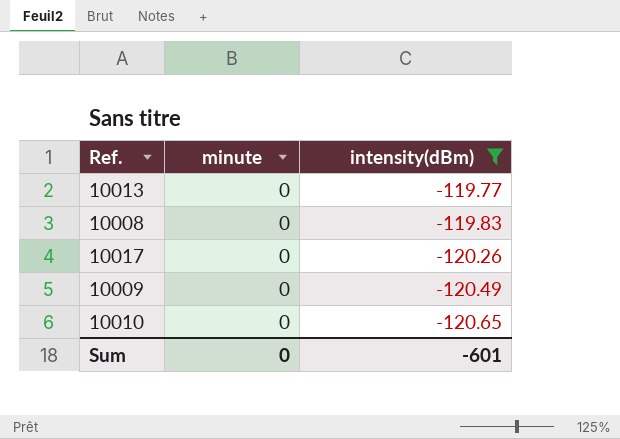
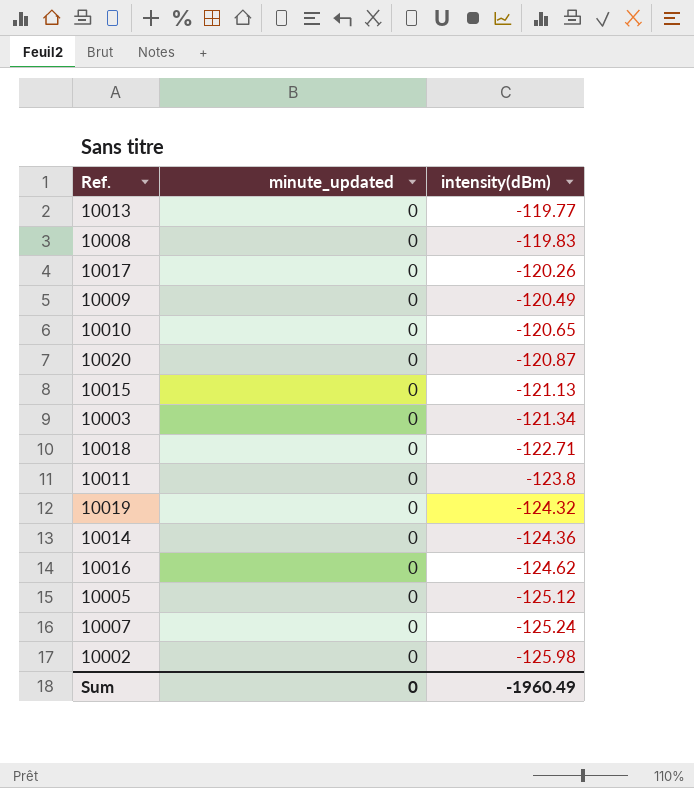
filter: intensity(dBm) >= -120.65 -> none
column name: minute -> minute_updated
Sum | intensity(dBm): -601 -> -1960.49

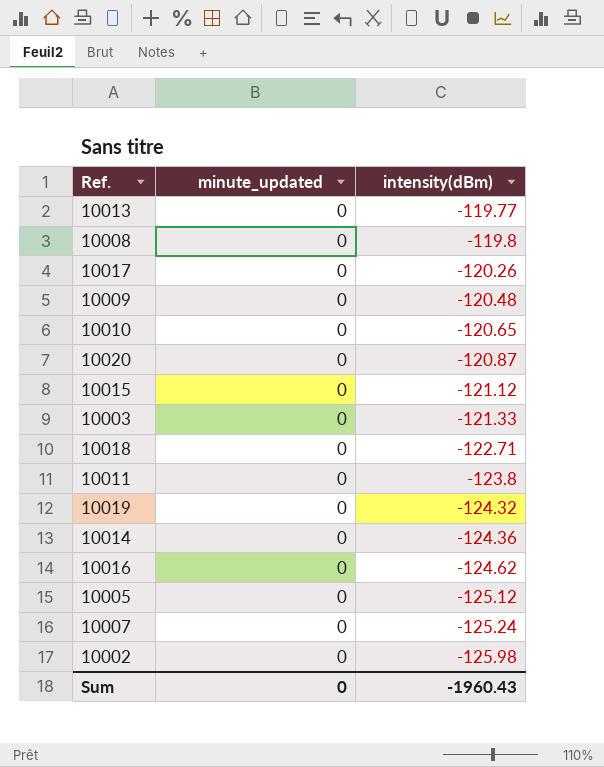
10008 | intensity(dBm): -119.83 -> -119.8
10009 | intensity(dBm): -120.49 -> -120.48
10015 | intensity(dBm): -121.13 -> -121.12
10003 | intensity(dBm): -121.34 -> -121.33
Sum | intensity(dBm): -1960.49 -> -1960.43

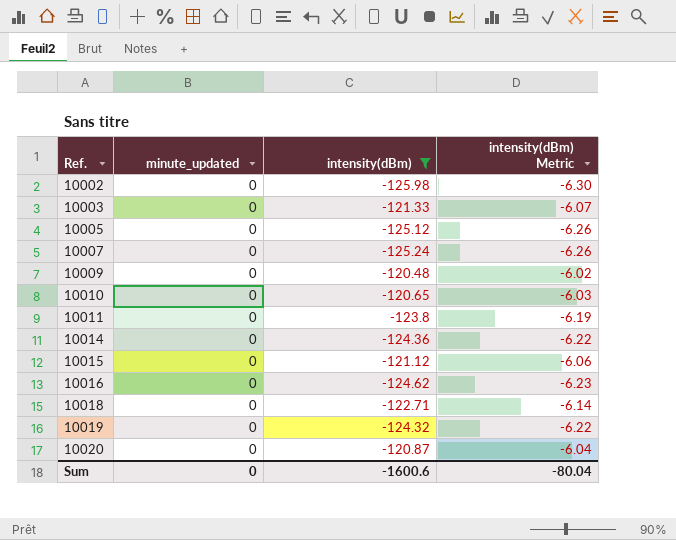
filter: none -> intensity(dBm) <= -120.48
row order: intensity(dBm) descending -> Ref. ascending
column intensity(dBm) Metric | formula: none -> [intensity(dBm)] * 0.05
Sum | intensity(dBm): -1960.43 -> -1600.6

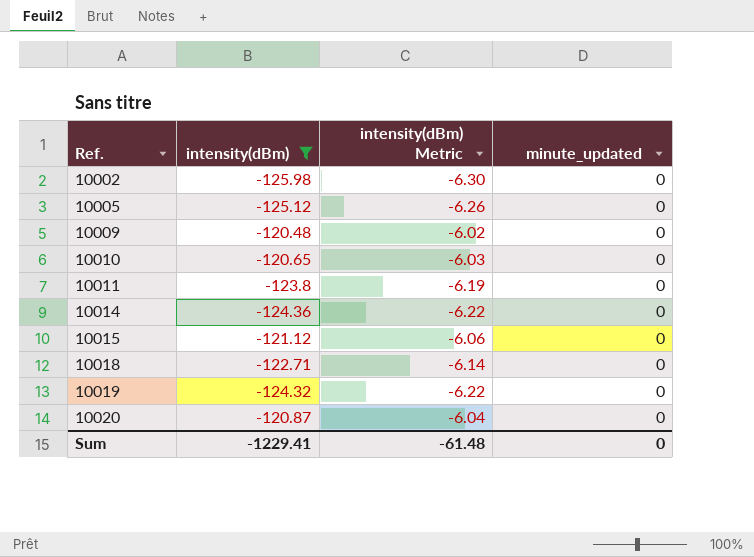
column minute_updated | position: 2 -> 4
row 10003: 0 | -121.33 | -6.07 -> none
row 10007: 0 | -125.24 | -6.26 -> none
row 10016: 0 | -124.62 | -6.23 -> none
Sum | intensity(dBm): -1600.6 -> -1229.41
Sum | intensity(dBm) Metric: -80.04 -> -61.48

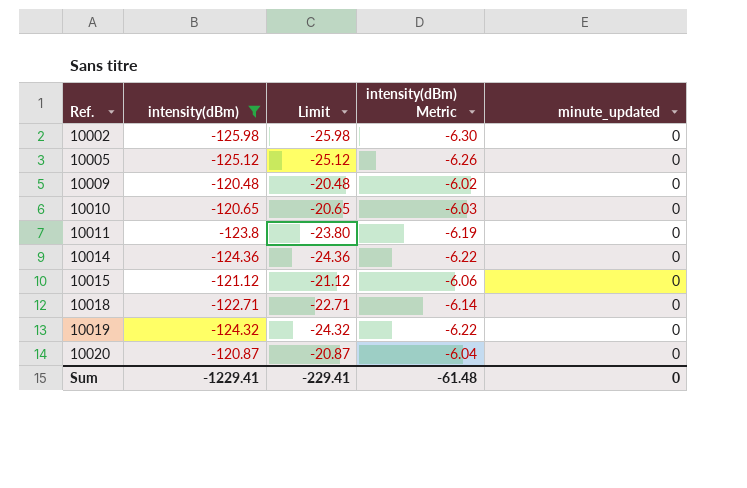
column Limit | formula: none -> [intensity(dBm)] + 100

